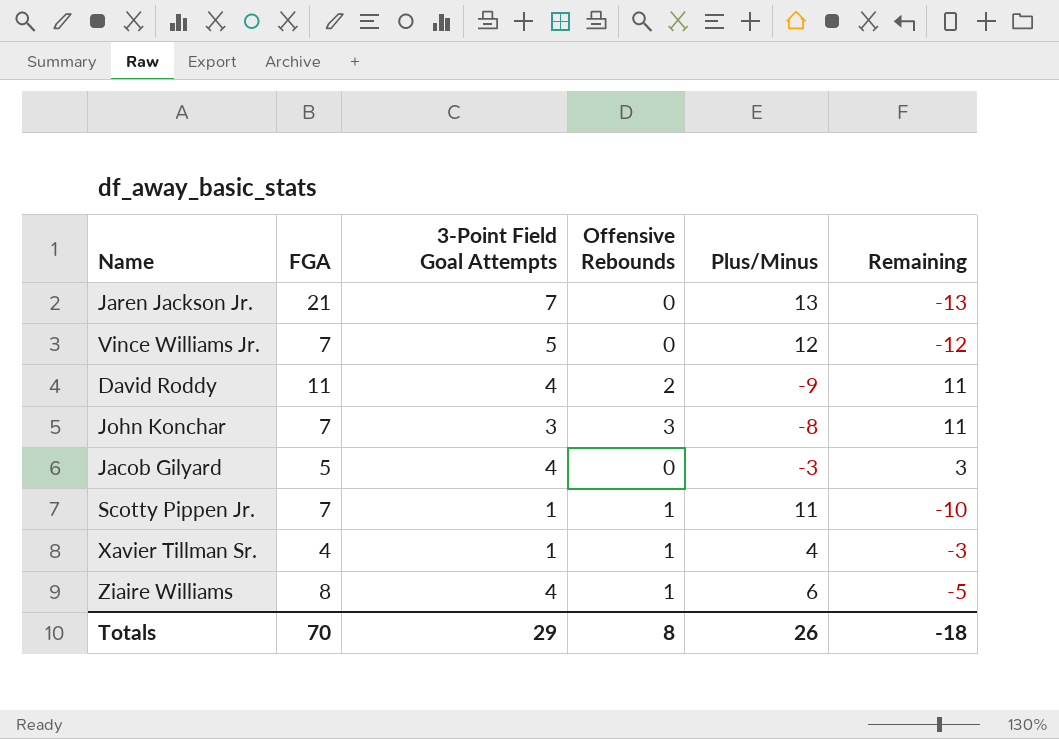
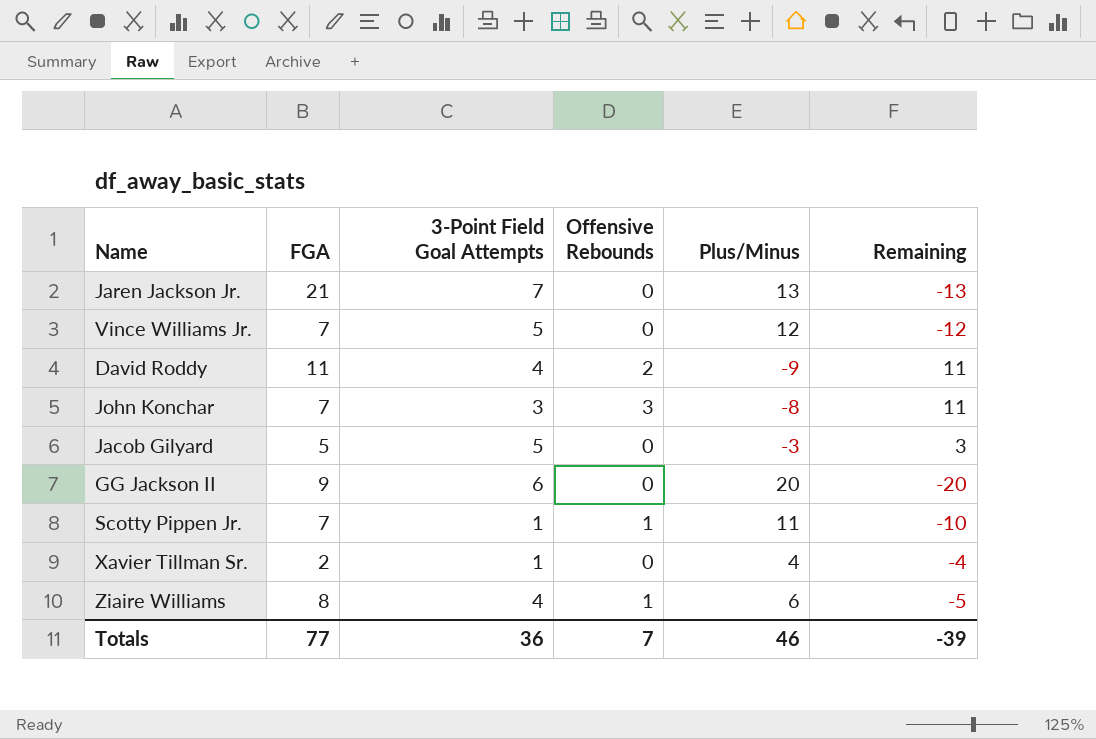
Jacob Gilyard | 3-Point Field Goal Attempts: 4 -> 5
row GG Jackson II: none -> 9 | 6 | 0 | 20 | -20
Xavier Tillman Sr. | FGA: 4 -> 2
Xavier Tillman Sr. | Offensive Rebounds: 1 -> 0
Xavier Tillman Sr. | Remaining: -3 -> -4
Totals | FGA: 70 -> 77
Totals | 3-Point Field Goal Attempts: 29 -> 36
Totals | Offensive Rebounds: 8 -> 7
Totals | Plus/Minus: 26 -> 46
Totals | Remaining: -18 -> -39

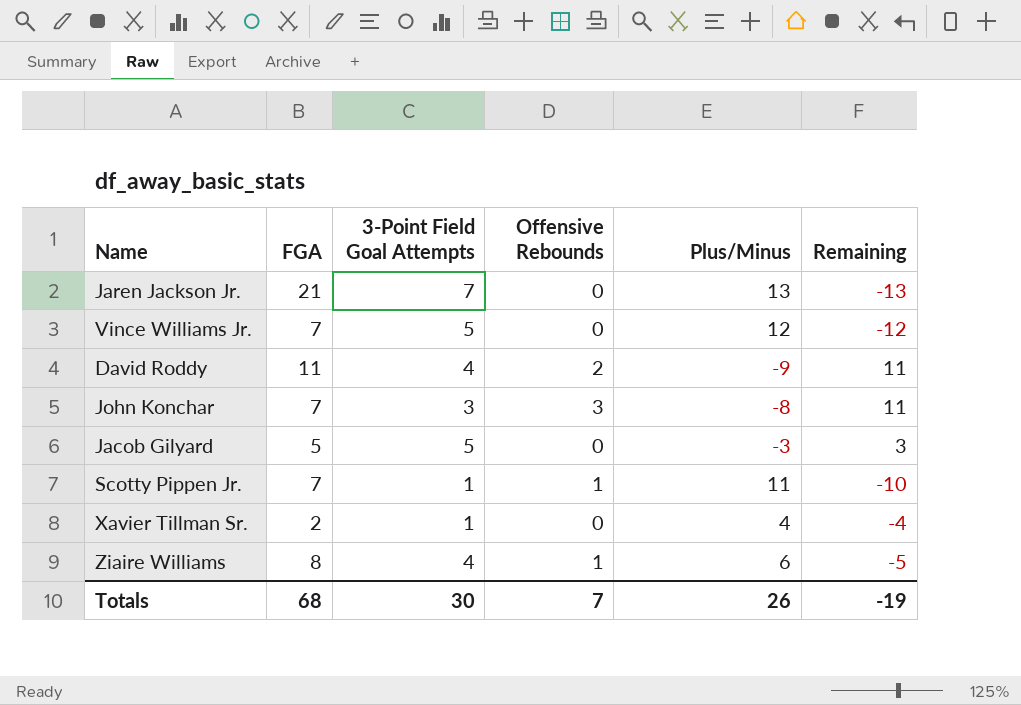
row GG Jackson II: 9 | 6 | 0 | 20 | -20 -> none
Totals | FGA: 77 -> 68
Totals | 3-Point Field Goal Attempts: 36 -> 30
Totals | Plus/Minus: 46 -> 26
Totals | Remaining: -39 -> -19

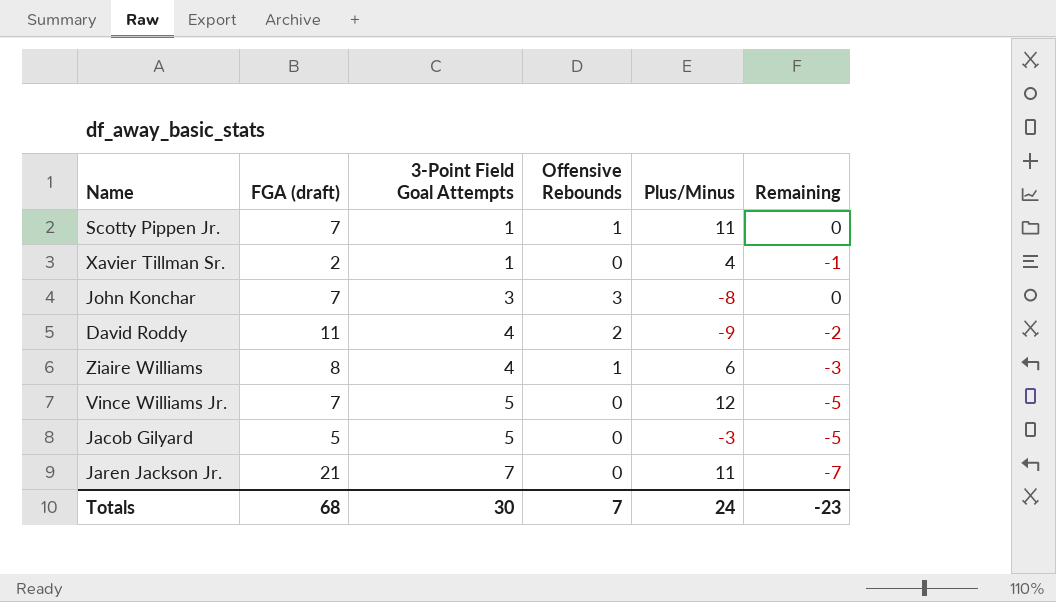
row order: none -> 3-Point Field Goal Attempts ascending
column name: FGA -> FGA (draft)
column Remaining | formula: [Offensive Rebounds] - [Plus/Minus] -> [Offensive Rebounds] - [3-Point Field Goal Attempts]
Jaren Jackson Jr. | Plus/Minus: 13 -> 11
Totals | Plus/Minus: 26 -> 24
Totals | Remaining: -19 -> -23

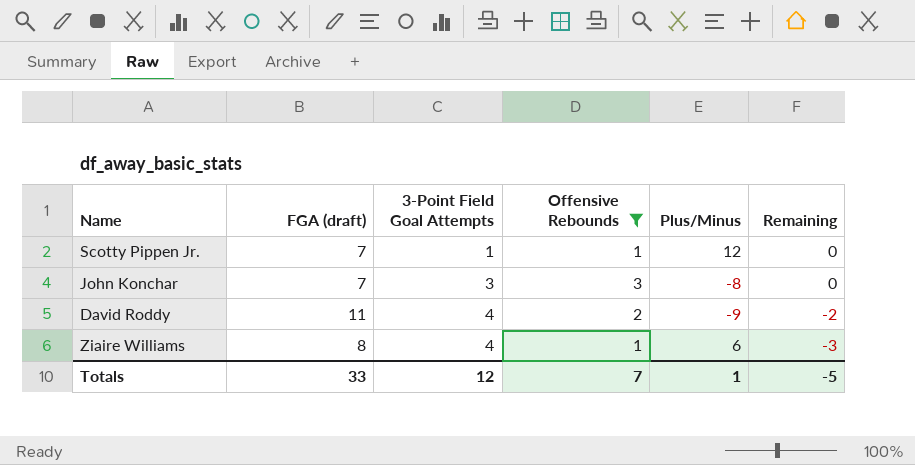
filter: none -> Offensive Rebounds != 0
Scotty Pippen Jr. | Plus/Minus: 11 -> 12
Totals | FGA (draft): 68 -> 33
Totals | 3-Point Field Goal Attempts: 30 -> 12
Totals | Plus/Minus: 24 -> 1
Totals | Remaining: -23 -> -5

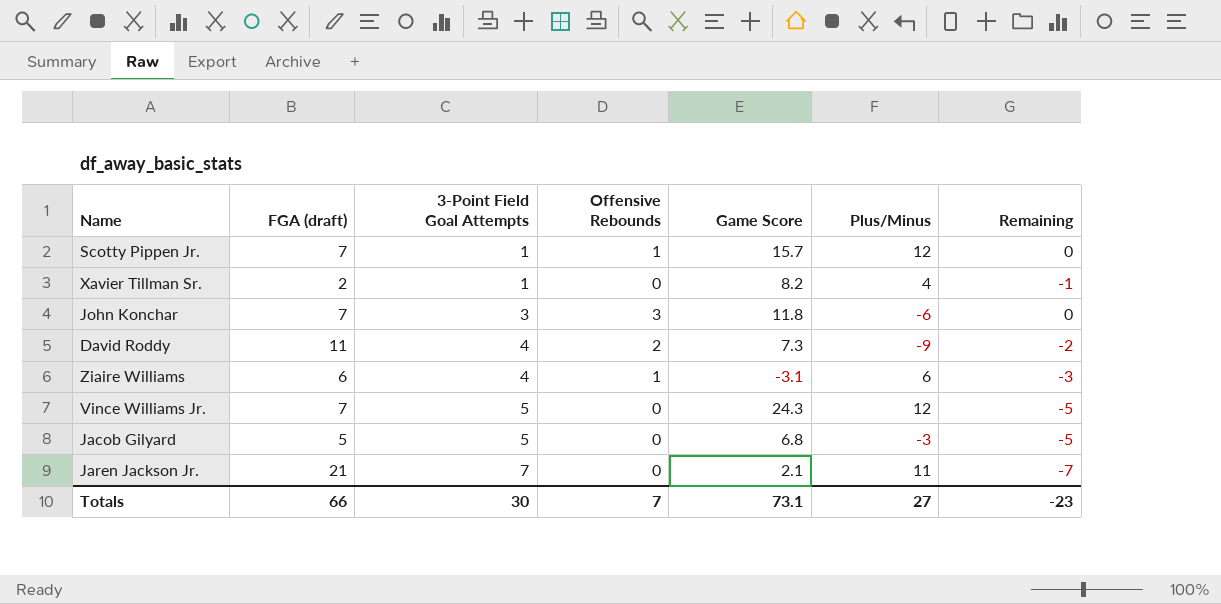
filter: Offensive Rebounds != 0 -> none
column Game Score | position: none -> 5
John Konchar | Plus/Minus: -8 -> -6
Ziaire Williams | FGA (draft): 8 -> 6
Totals | FGA (draft): 33 -> 66
Totals | 3-Point Field Goal Attempts: 12 -> 30
Totals | Plus/Minus: 1 -> 27
Totals | Remaining: -5 -> -23

